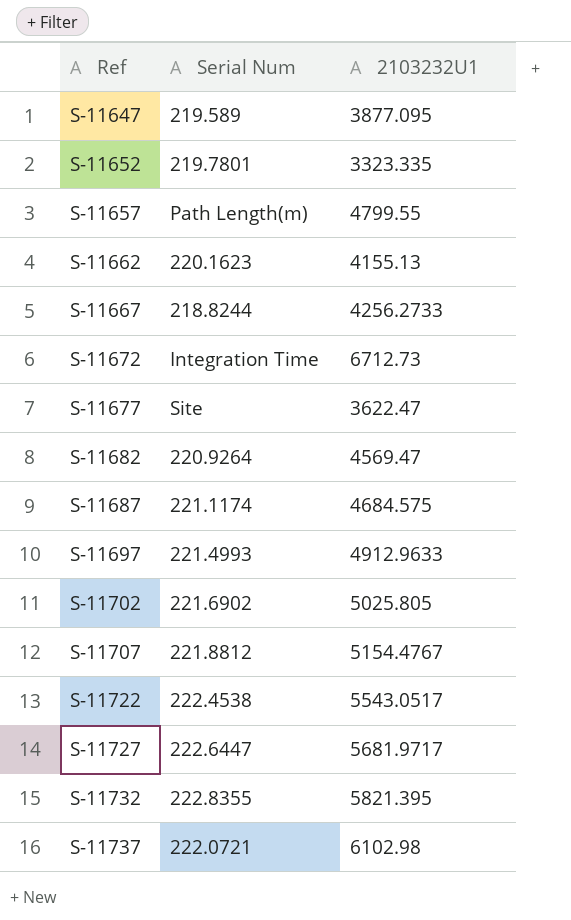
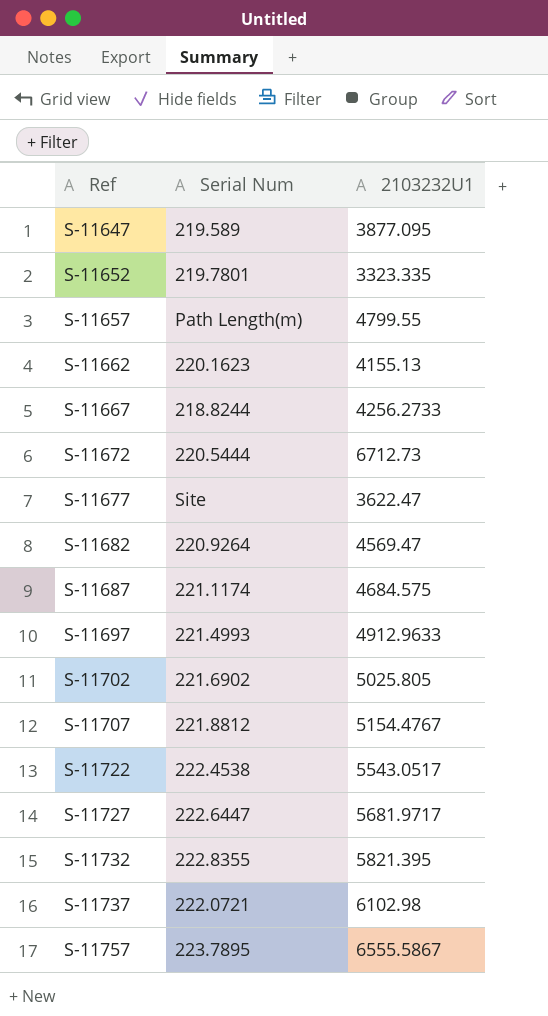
S-11672 | Serial Num: Integration Time -> 220.5444
row S-11757: none -> 223.7895 | 6555.5867

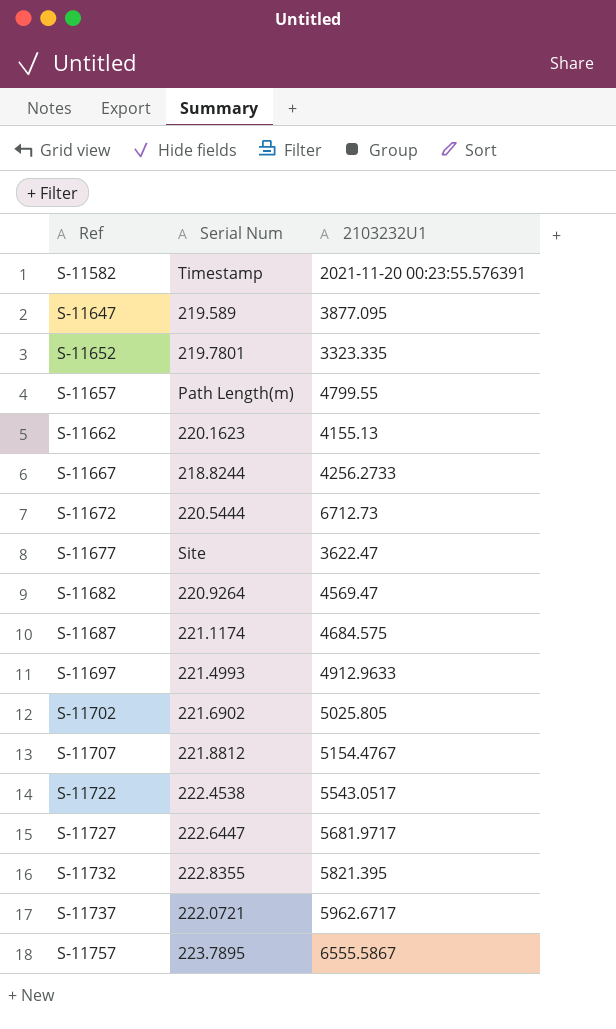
row S-11582: none -> Timestamp | 2021-11-20 00:23:55.576391
S-11737 | 2103232U1: 6102.98 -> 5962.6717

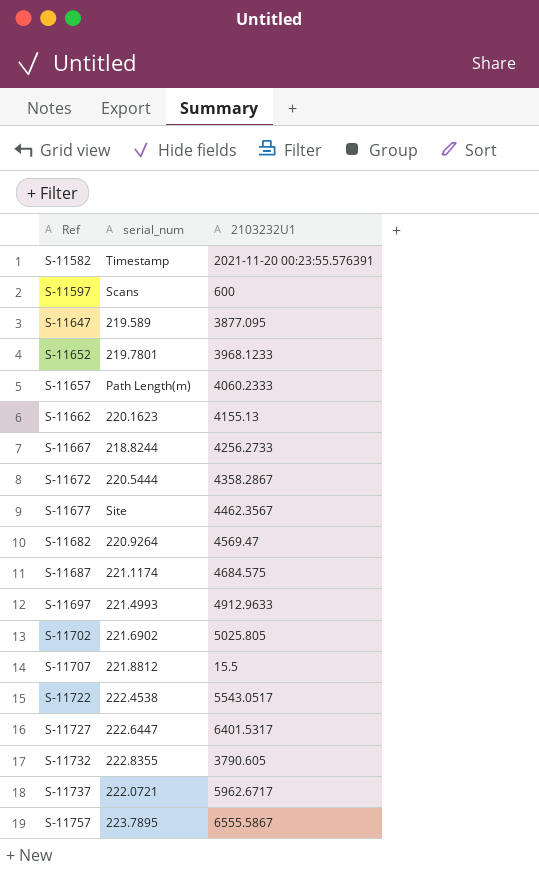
column name: Serial Num -> serial_num
row S-11597: none -> Scans | 600
S-11652 | 2103232U1: 3323.335 -> 3968.1233
S-11657 | 2103232U1: 4799.55 -> 4060.2333
S-11672 | 2103232U1: 6712.73 -> 4358.2867
S-11677 | 2103232U1: 3622.47 -> 4462.3567
S-11707 | 2103232U1: 5154.4767 -> 15.5
S-11727 | 2103232U1: 5681.9717 -> 6401.5317
S-11732 | 2103232U1: 5821.395 -> 3790.605

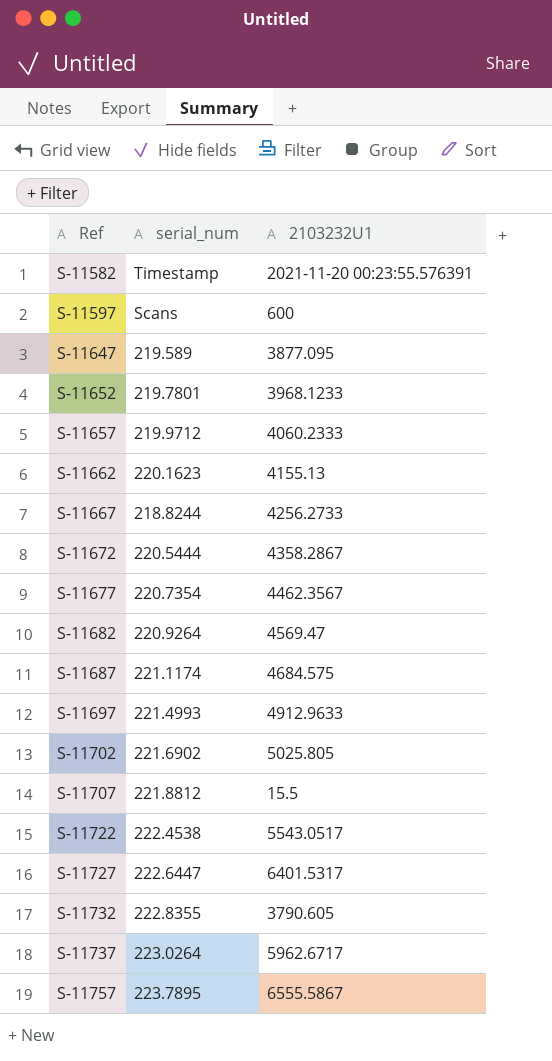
S-11657 | serial_num: Path Length(m) -> 219.9712
S-11677 | serial_num: Site -> 220.7354
S-11737 | serial_num: 222.0721 -> 223.0264

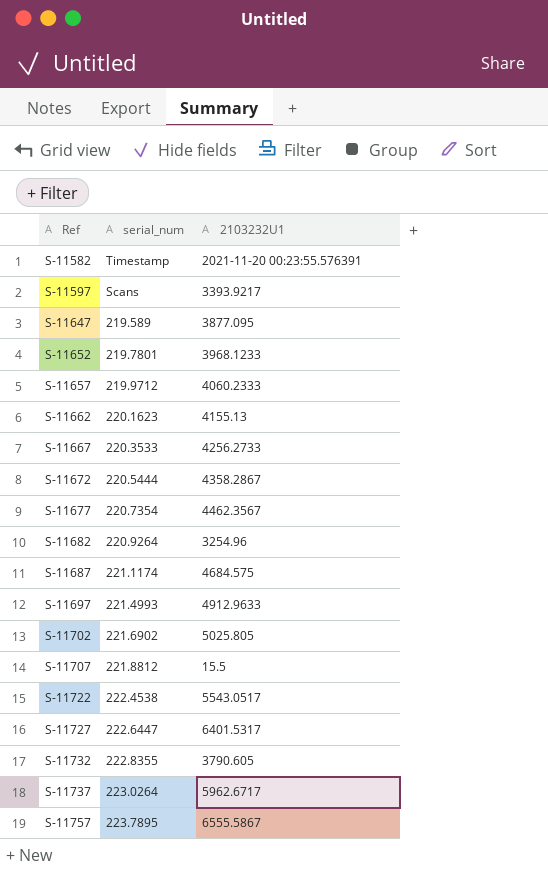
S-11597 | 2103232U1: 600 -> 3393.9217
S-11667 | serial_num: 218.8244 -> 220.3533
S-11682 | 2103232U1: 4569.47 -> 3254.96

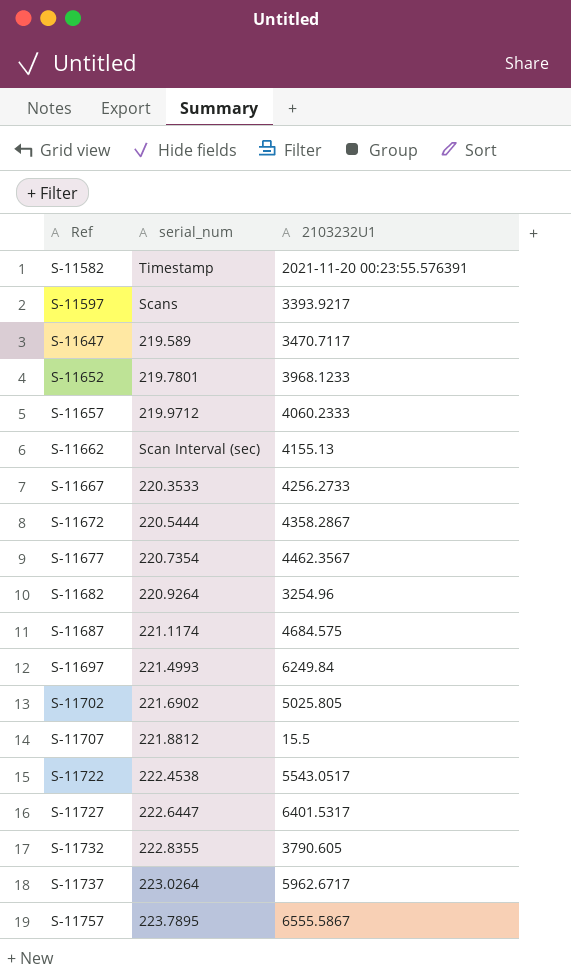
S-11647 | 2103232U1: 3877.095 -> 3470.7117
S-11662 | serial_num: 220.1623 -> Scan Interval (sec)
S-11697 | 2103232U1: 4912.9633 -> 6249.84

